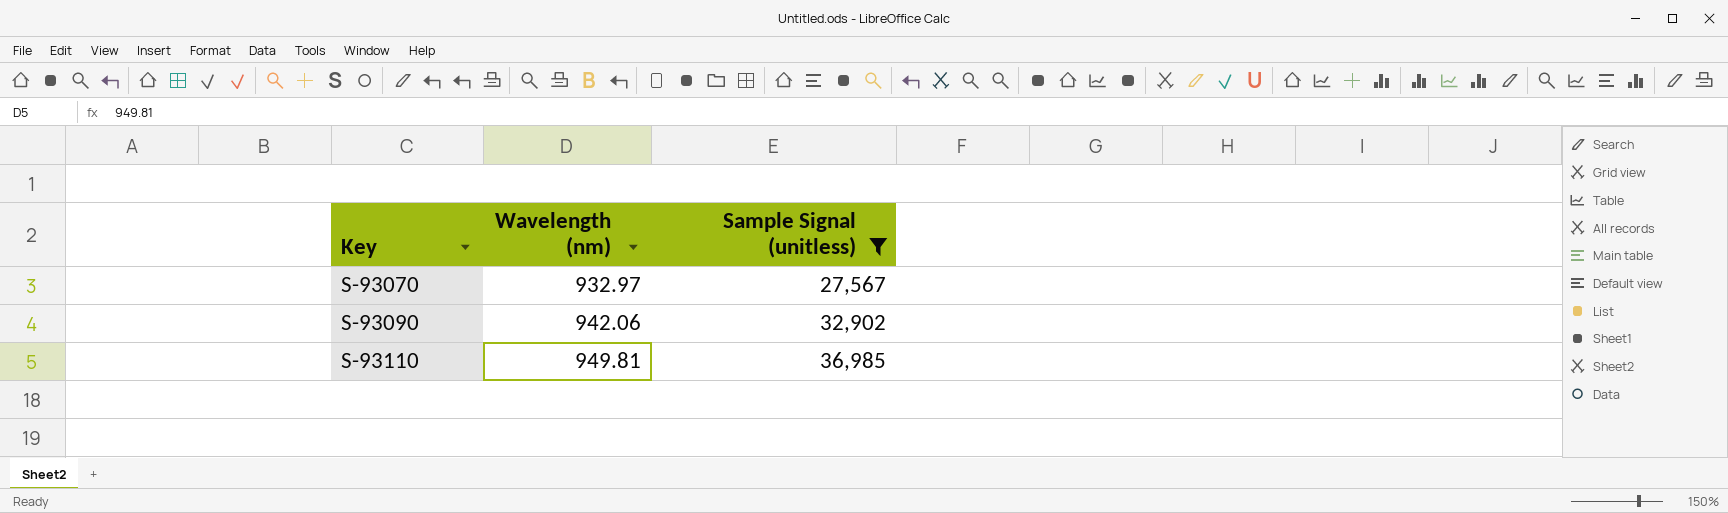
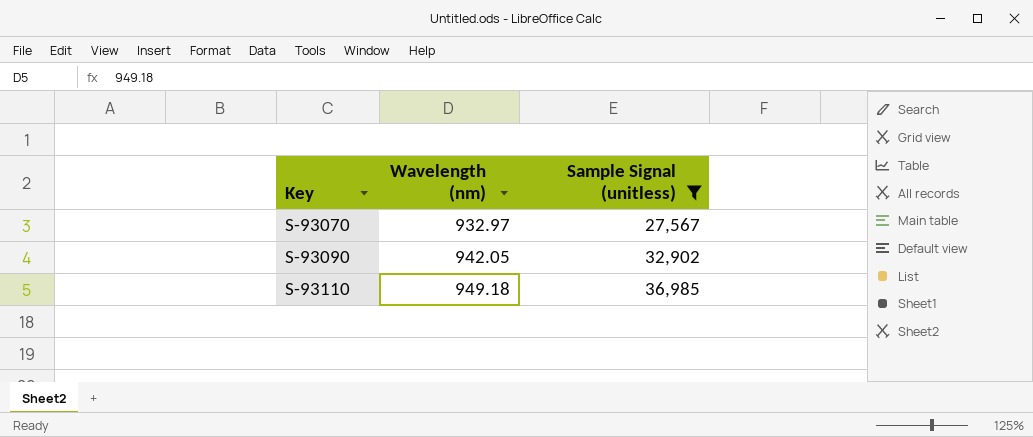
S-93090 | Wavelength (nm): 942.06 -> 942.05
S-93110 | Wavelength (nm): 949.81 -> 949.18

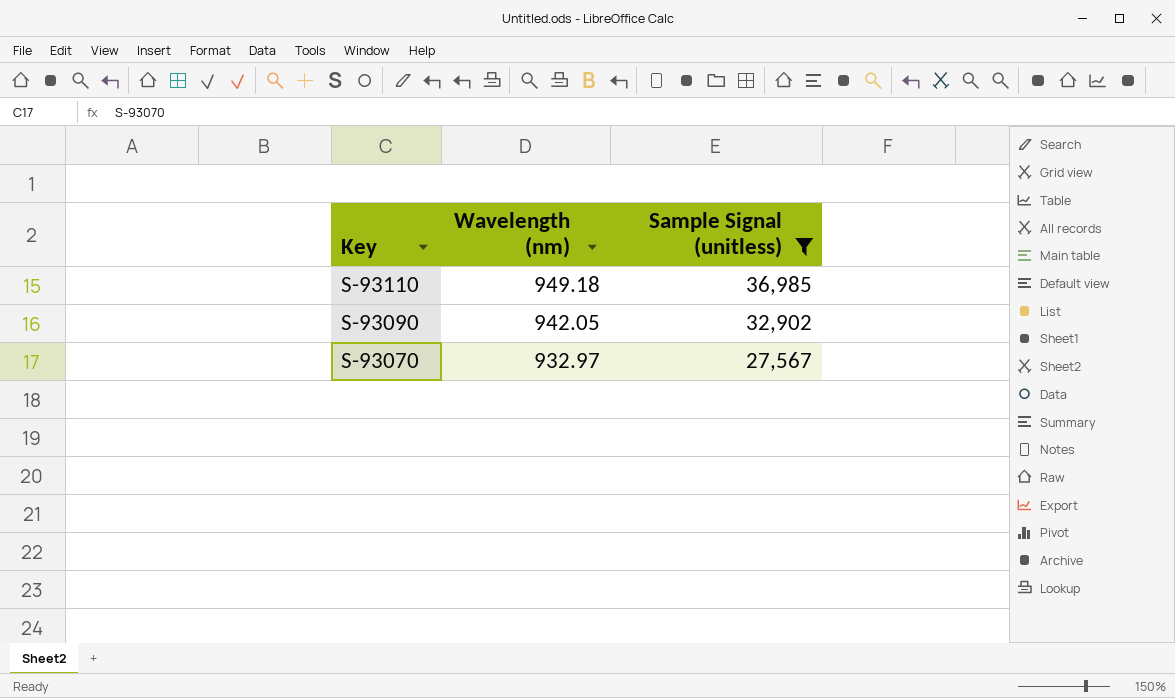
row order: Key ascending -> Key descending

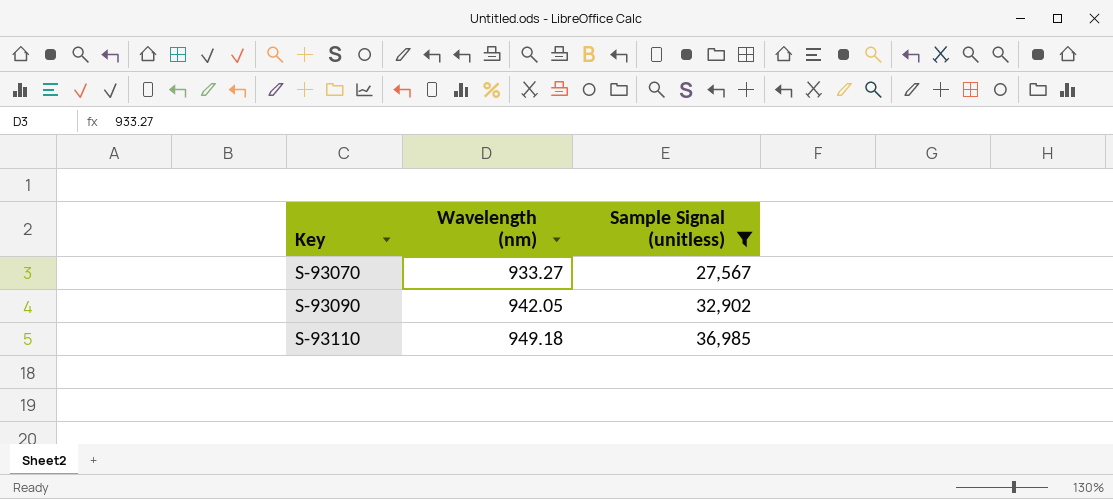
row order: Key descending -> Key ascending
S-93070 | Wavelength (nm): 932.97 -> 933.27

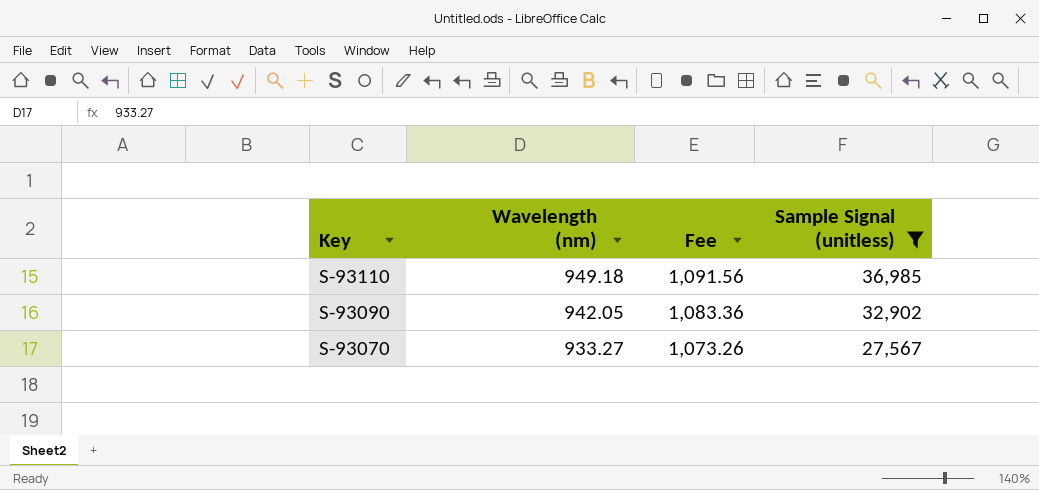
row order: Key ascending -> Key descending
column Fee | formula: none -> [Wavelength (nm)] * 1.15

